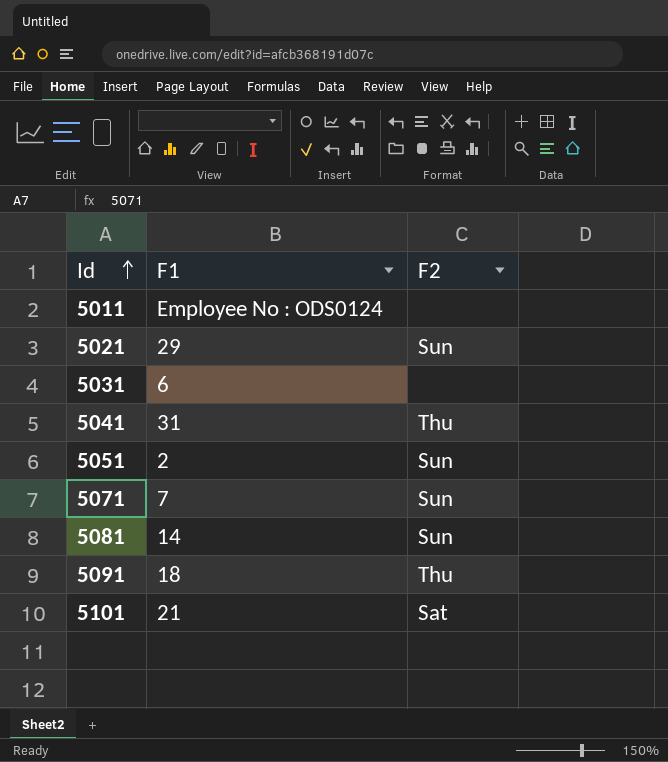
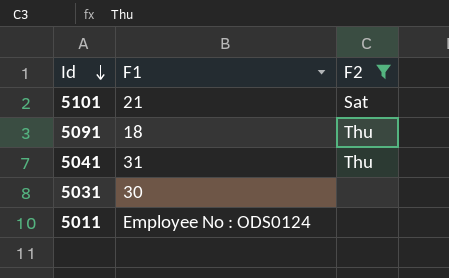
filter: none -> F2 != Sun
row order: Id ascending -> Id descending
5031 | F1: 6 -> 30

